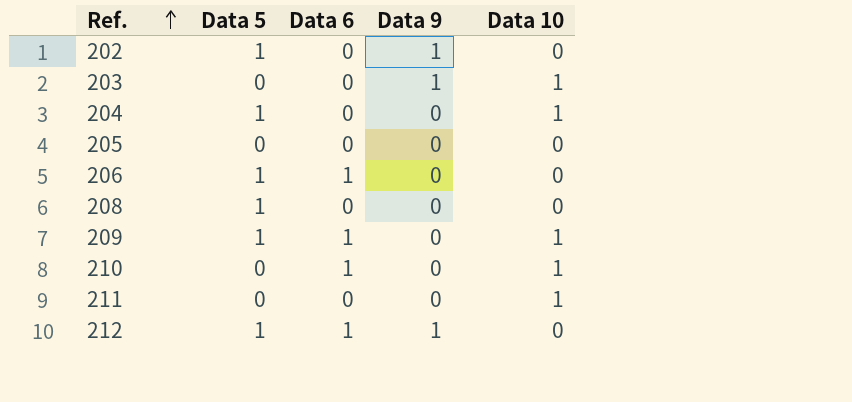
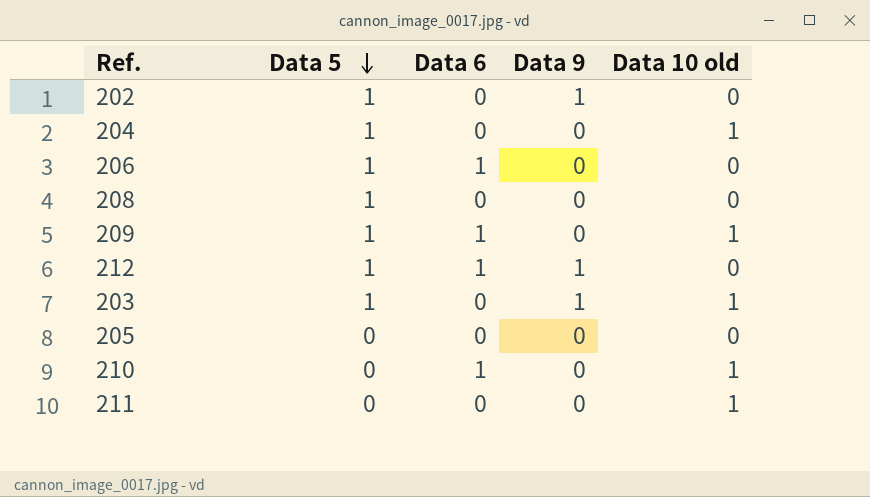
row order: Ref. ascending -> Data 5 descending
column name: Data 10 -> Data 10 old
203 | Data 5: 0 -> 1

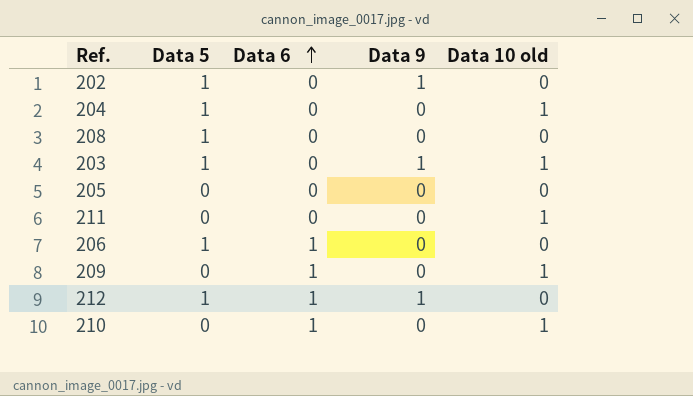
row order: Data 5 descending -> Data 6 ascending
209 | Data 5: 1 -> 0

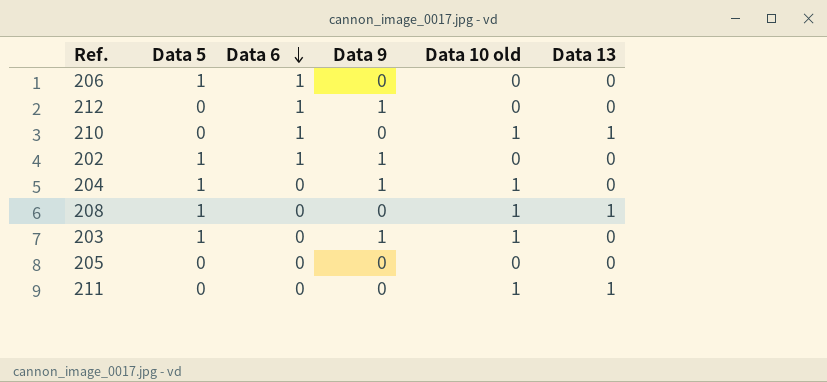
row order: Data 6 ascending -> Data 6 descending
column Data 13 | position: none -> 6
row 209: 0 | 1 | 0 | 1 -> none
212 | Data 5: 1 -> 0
202 | Data 6: 0 -> 1
204 | Data 9: 0 -> 1
208 | Data 10 old: 0 -> 1

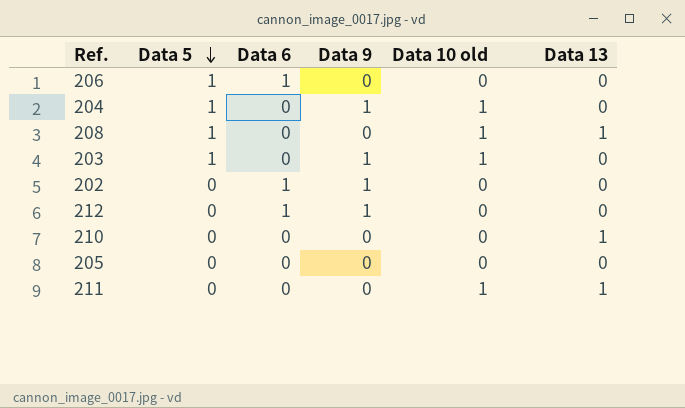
row order: Data 6 descending -> Data 5 descending
202 | Data 5: 1 -> 0
210 | Data 6: 1 -> 0
210 | Data 10 old: 1 -> 0

